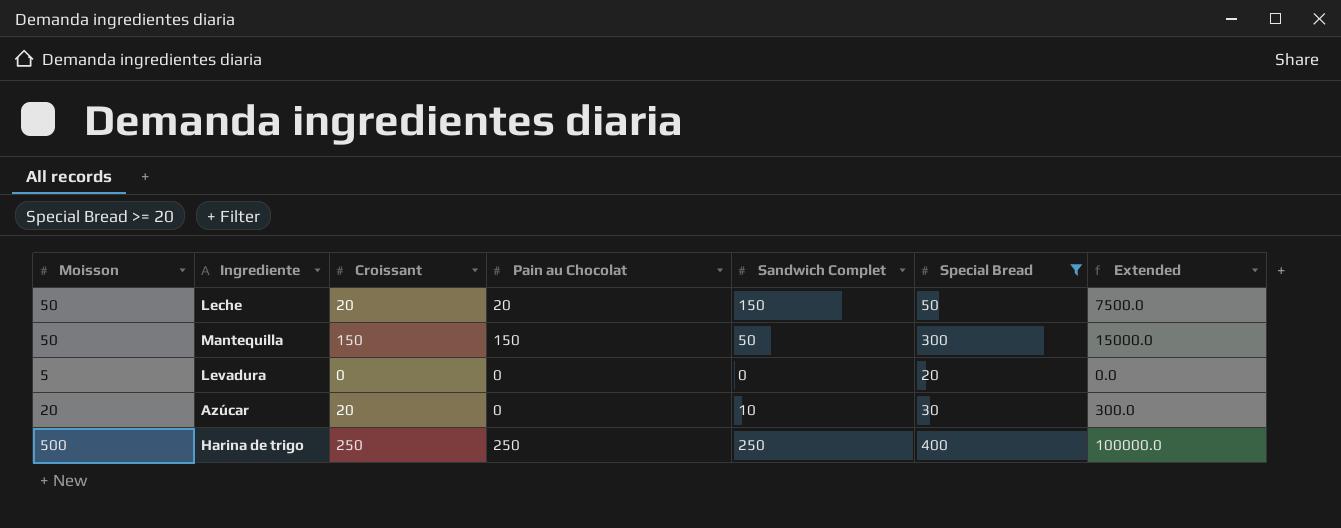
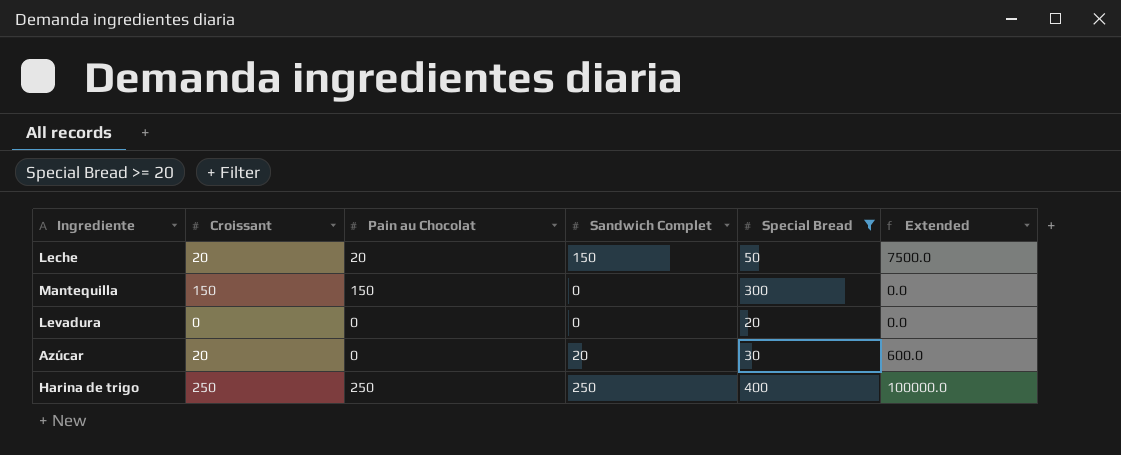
column Moisson | position: 1 -> none
Mantequilla | Sandwich Complet: 50 -> 0
Mantequilla | Extended: 15000.0 -> 0.0
Azúcar | Sandwich Complet: 10 -> 20
Azúcar | Extended: 300.0 -> 600.0

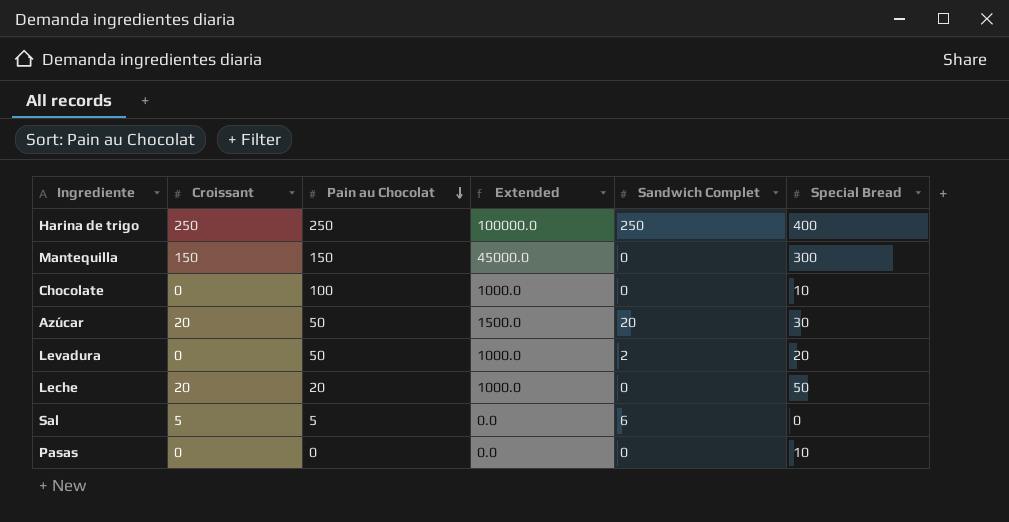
filter: Special Bread >= 20 -> none
row order: none -> Pain au Chocolat descending
column Extended | formula: [Sandwich Complet] * [Special Bread] -> [Pain au Chocolat] * [Special Bread]
column Extended | position: 6 -> 4
Azúcar | Pain au Chocolat: 0 -> 50
Levadura | Pain au Chocolat: 0 -> 50
Levadura | Sandwich Complet: 0 -> 2
Leche | Sandwich Complet: 150 -> 0

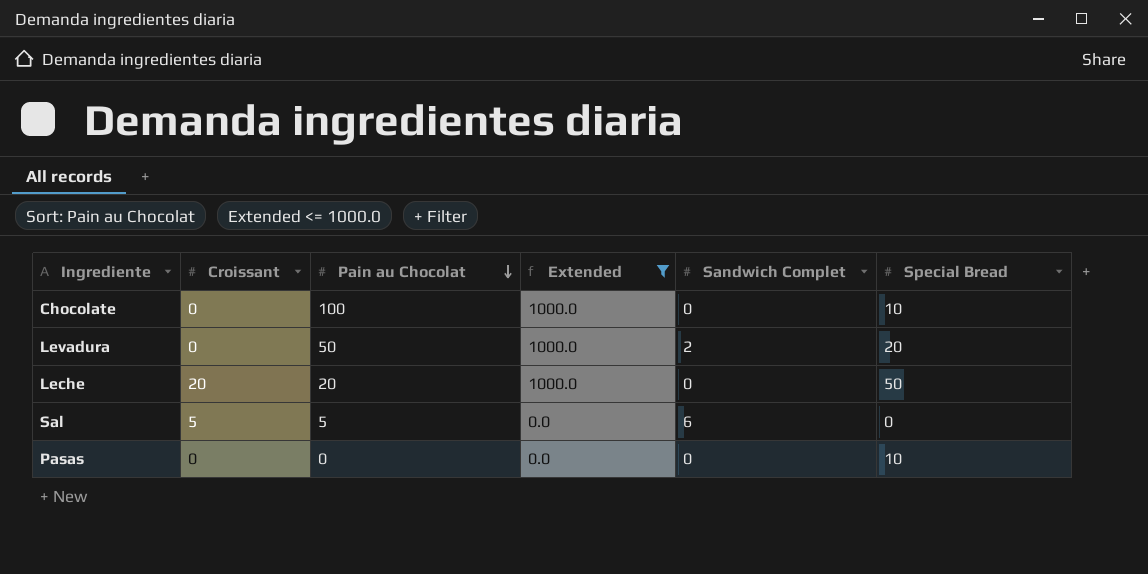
filter: none -> Extended <= 1000.0

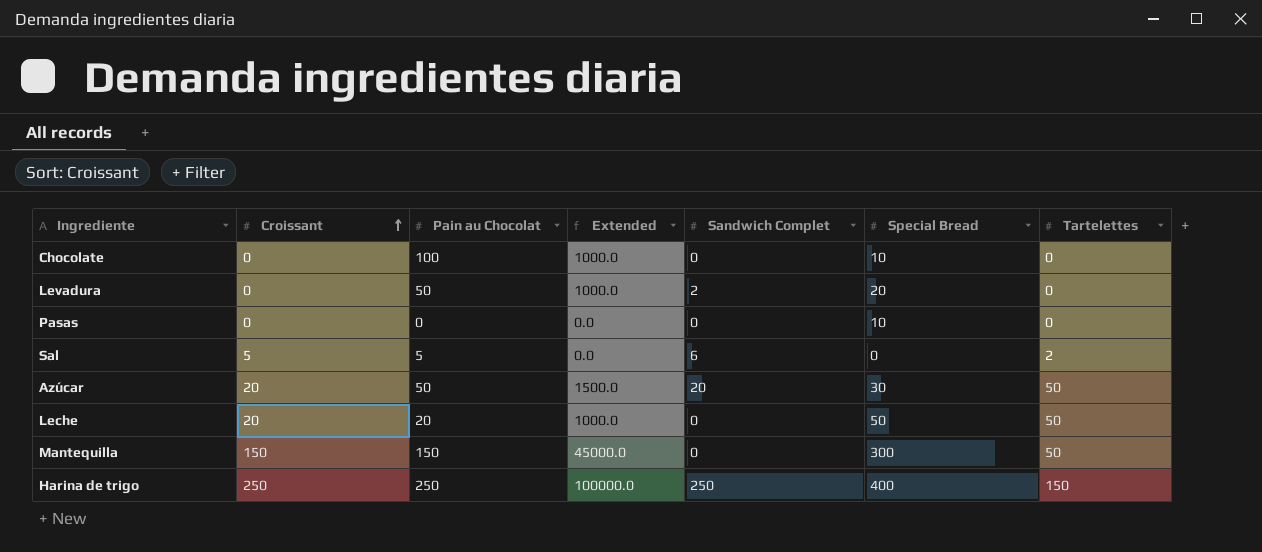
filter: Extended <= 1000.0 -> none
row order: Pain au Chocolat descending -> Croissant ascending
column Tartelettes | position: none -> 7

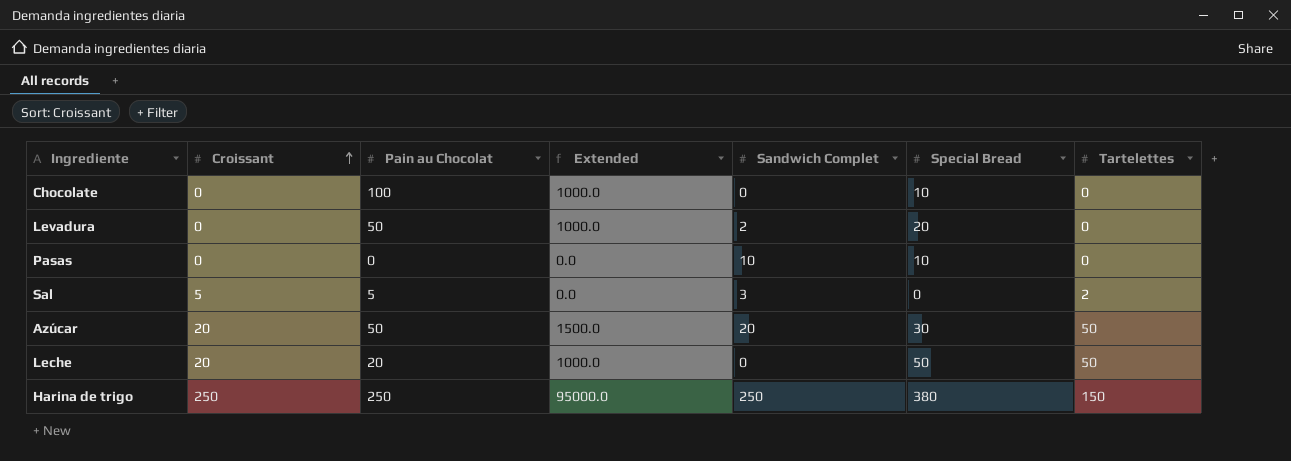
row Mantequilla: 150 | 150 | 45000.0 | 0 | 300 | 50 -> none
Pasas | Sandwich Complet: 0 -> 10
Sal | Sandwich Complet: 6 -> 3
Harina de trigo | Extended: 100000.0 -> 95000.0
Harina de trigo | Special Bread: 400 -> 380

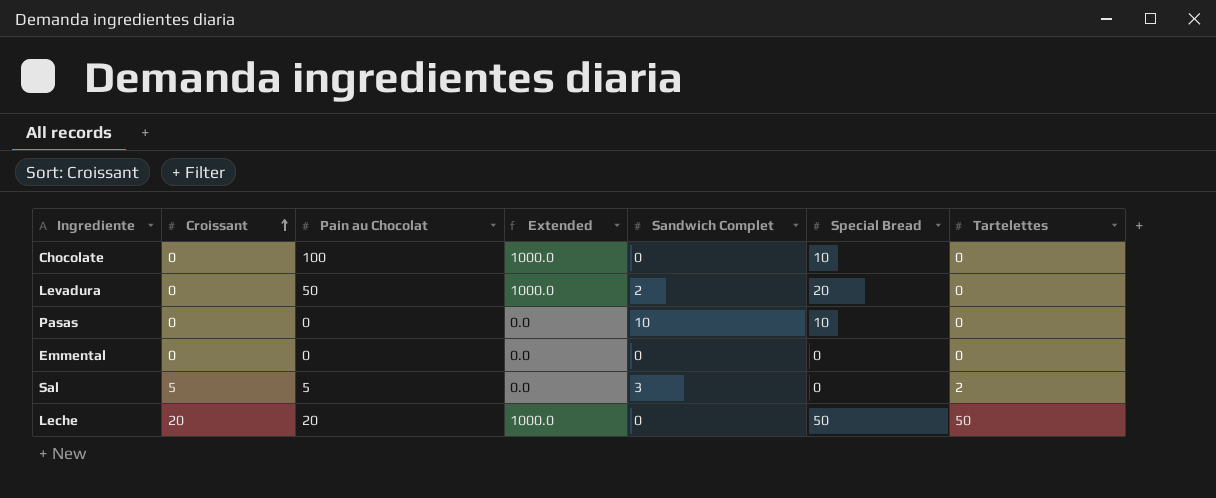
row Azúcar: 20 | 50 | 1500.0 | 20 | 30 | 50 -> none
row Harina de trigo: 250 | 250 | 95000.0 | 250 | 380 | 150 -> none
row Emmental: none -> 0 | 0 | 0.0 | 0 | 0 | 0

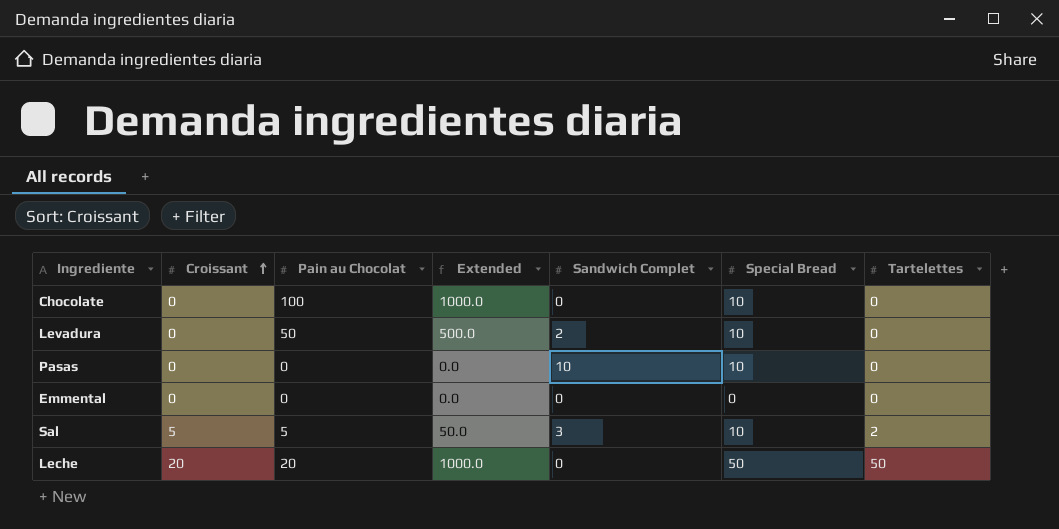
Levadura | Extended: 1000.0 -> 500.0
Levadura | Special Bread: 20 -> 10
Sal | Extended: 0.0 -> 50.0
Sal | Special Bread: 0 -> 10

